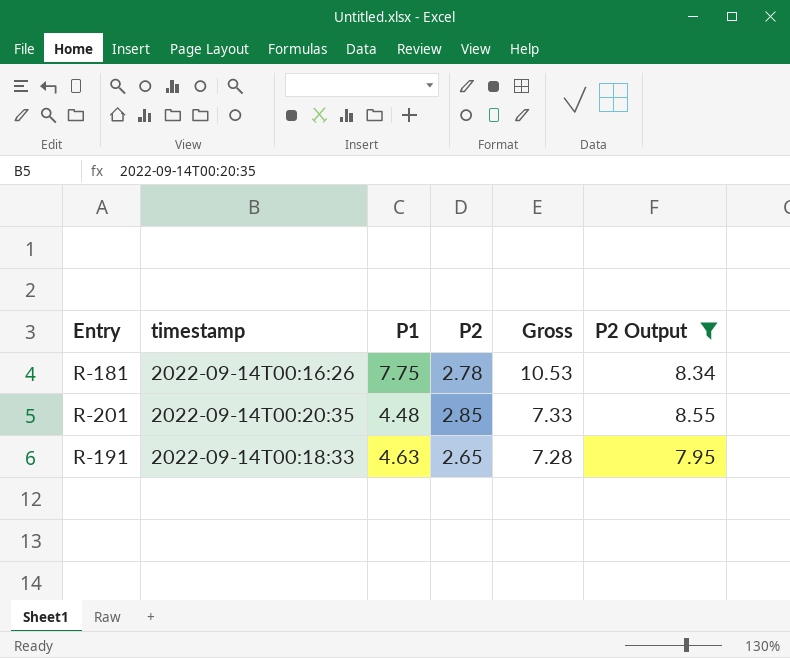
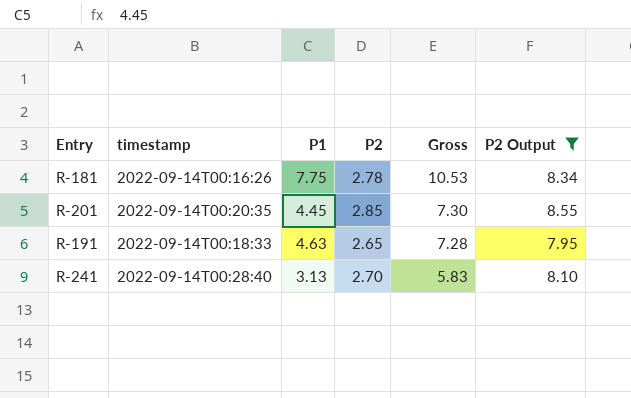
R-201 | P1: 4.48 -> 4.45
R-201 | Gross: 7.33 -> 7.30
row R-241: none -> 2022-09-14T00:28:40 | 3.13 | 2.70 | 5.83 | 8.10

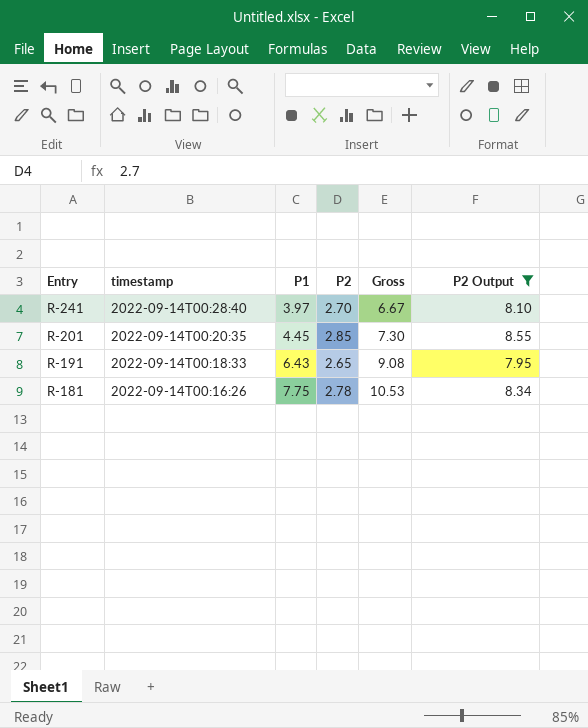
row order: Gross descending -> Entry descending
R-241 | P1: 3.13 -> 3.97
R-241 | Gross: 5.83 -> 6.67
R-191 | P1: 4.63 -> 6.43
R-191 | Gross: 7.28 -> 9.08

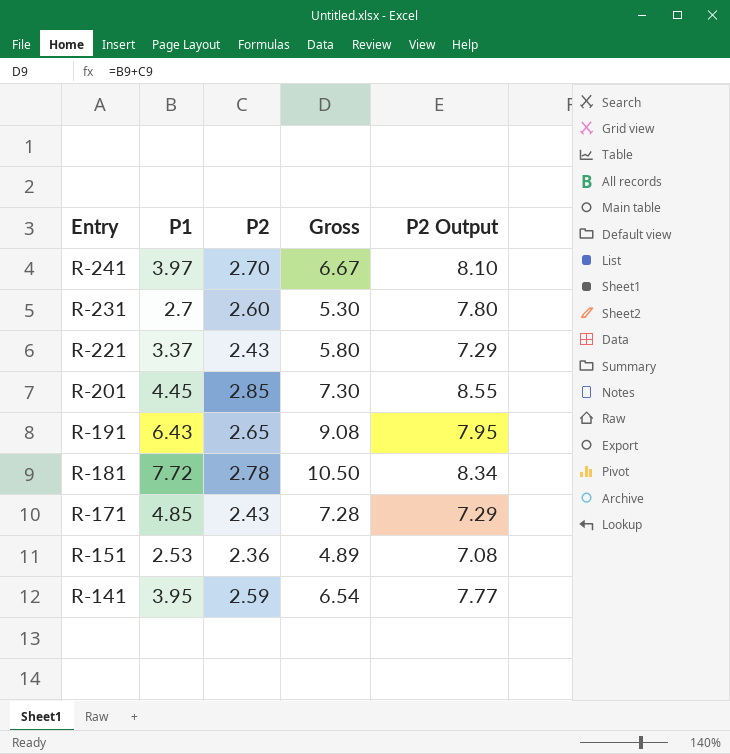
filter: P2 Output >= 7.95 -> none
column timestamp | position: 2 -> none
R-181 | P1: 7.75 -> 7.72
R-181 | Gross: 10.53 -> 10.50

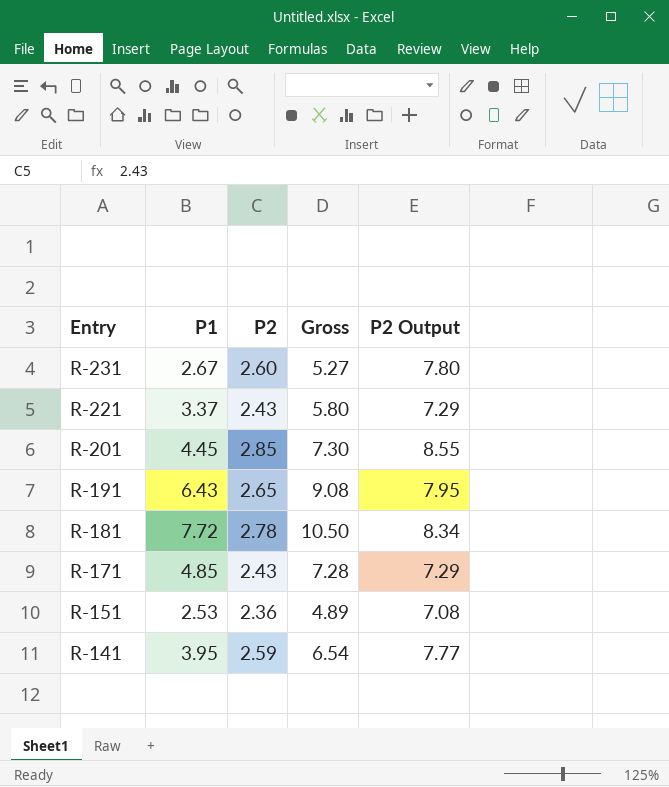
row R-241: 3.97 | 2.70 | 6.67 | 8.10 -> none
R-231 | P1: 2.7 -> 2.67
R-231 | Gross: 5.30 -> 5.27

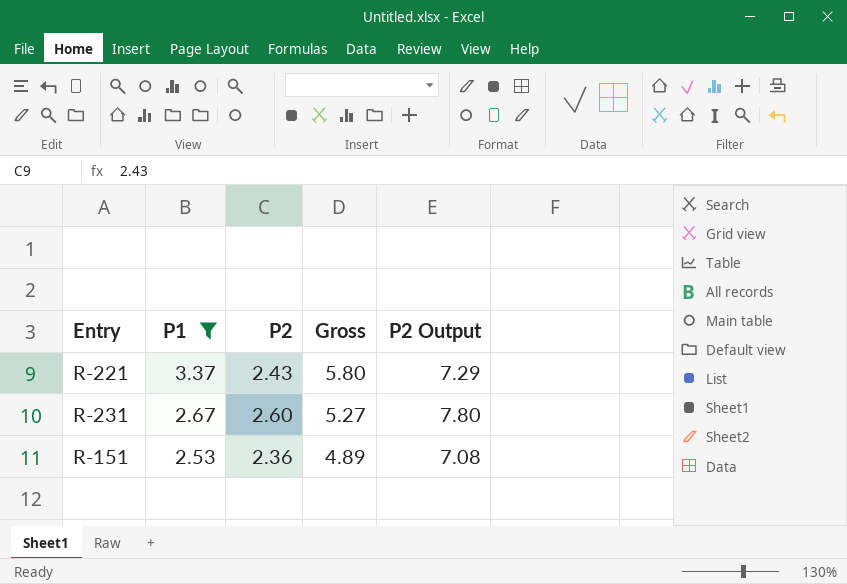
filter: none -> P1 <= 3.37
row order: Entry descending -> P1 descending

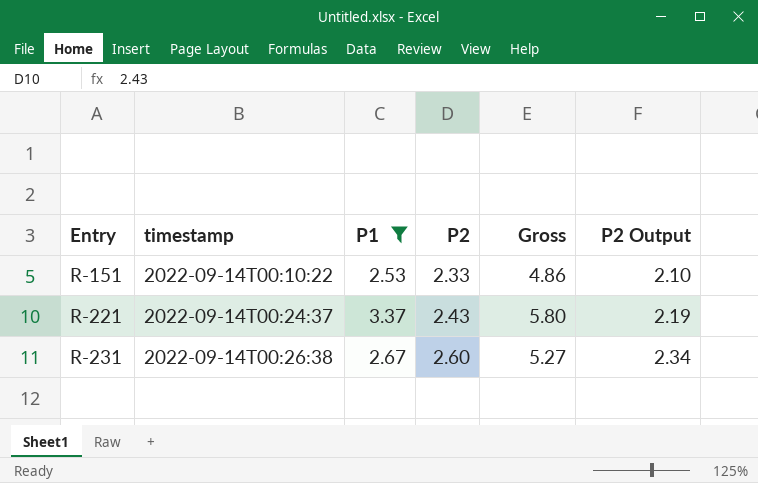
row order: P1 descending -> Entry ascending
column timestamp | position: none -> 2
column P2 Output | formula: [P2] * 3 -> [P2] * 0.9
R-151 | P2: 2.36 -> 2.33
R-151 | Gross: 4.89 -> 4.86

